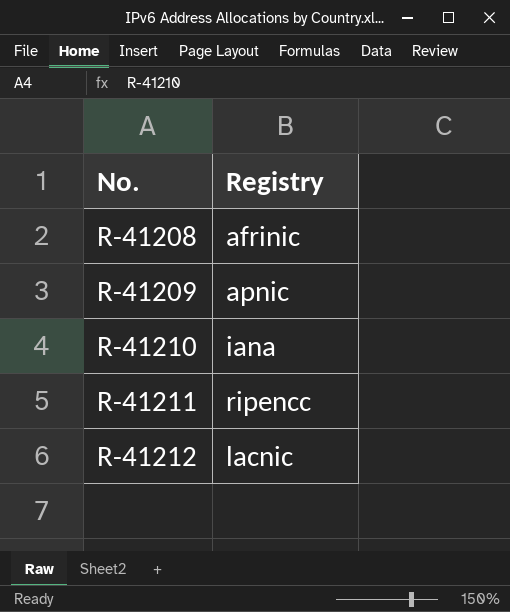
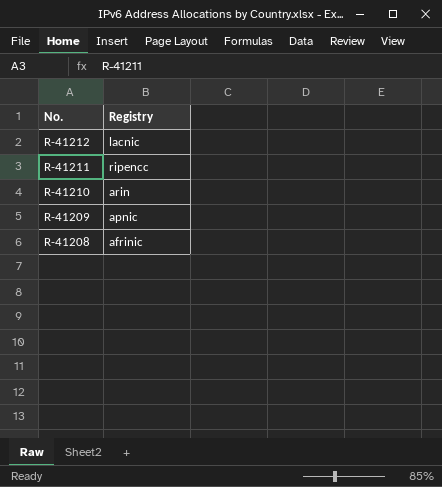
row order: No. ascending -> No. descending
R-41210 | Registry: iana -> arin

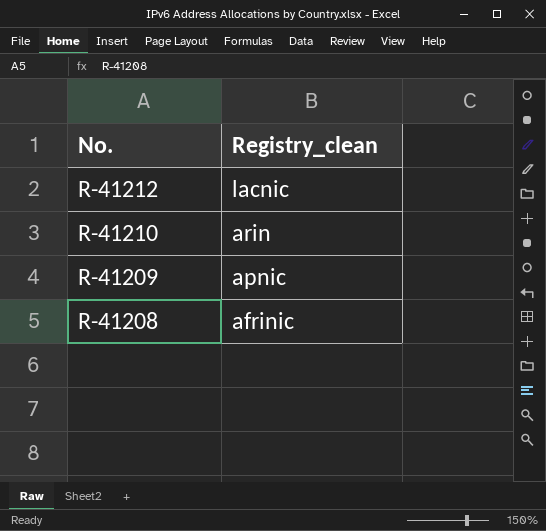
column name: Registry -> Registry_clean
row R-41211: ripencc -> none

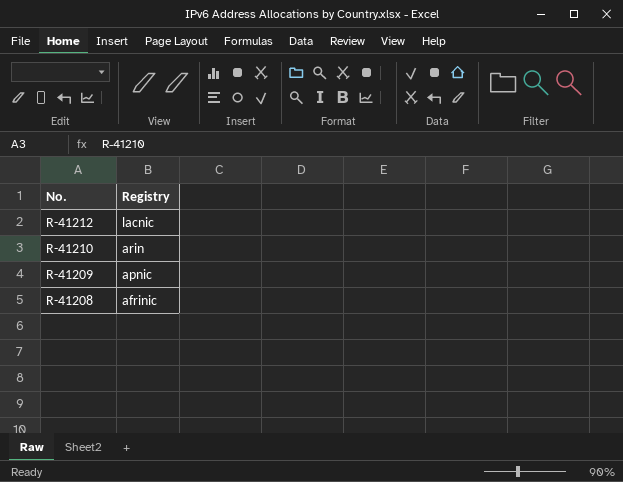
column name: Registry_clean -> Registry

